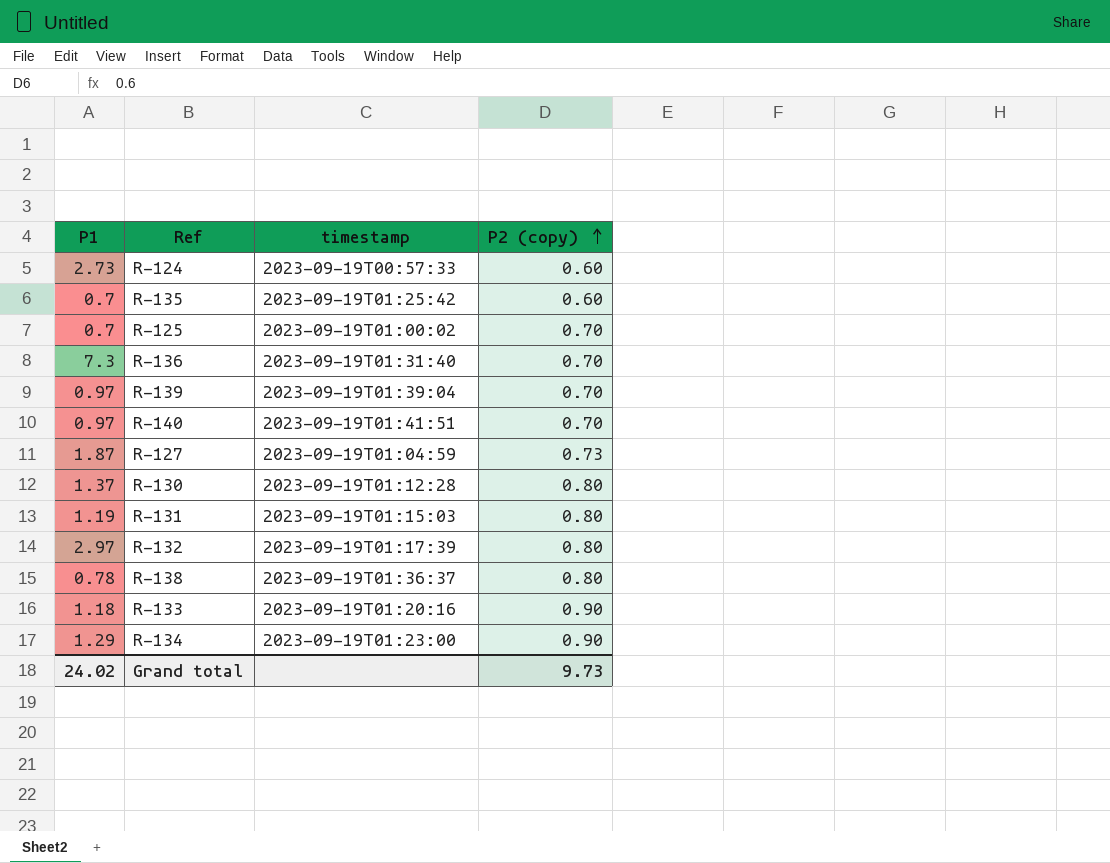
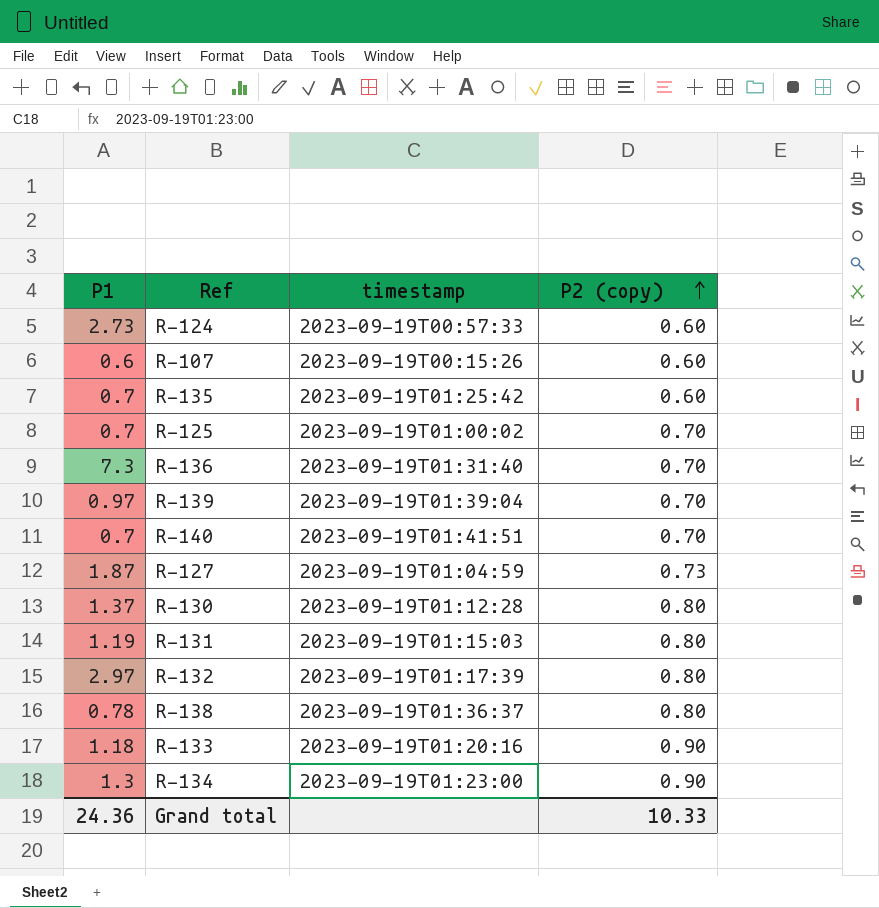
row R-107: none -> 0.6 | 2023-09-19T00:15:26 | 0.60
R-140 | P1: 0.97 -> 0.7
R-134 | P1: 1.29 -> 1.3
Grand total | P1: 24.02 -> 24.36
Grand total | P2 (copy): 9.73 -> 10.33

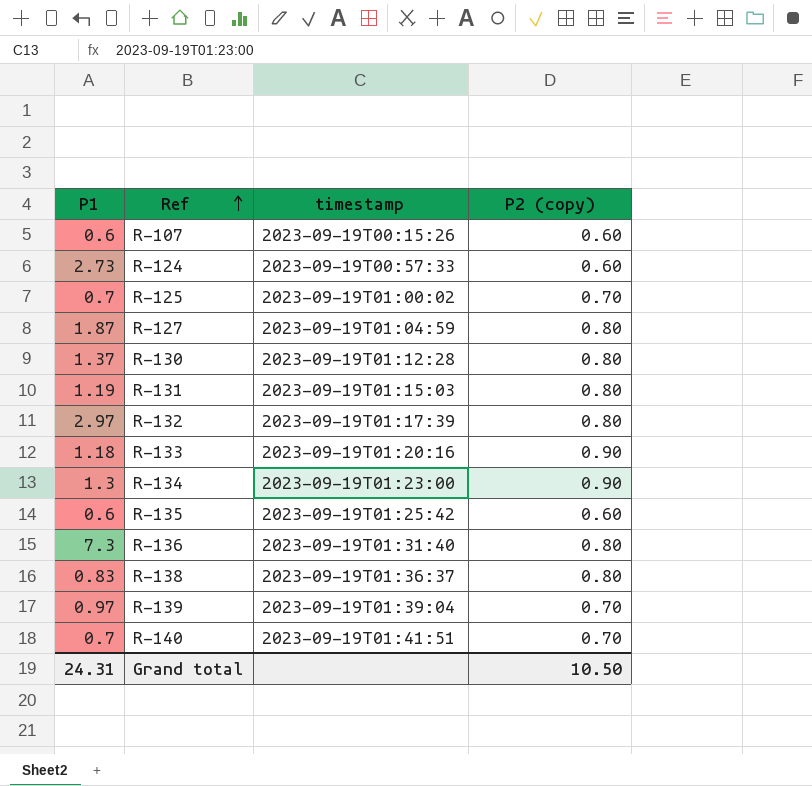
row order: P2 (copy) ascending -> Ref ascending
R-127 | P2 (copy): 0.73 -> 0.80
R-135 | P1: 0.7 -> 0.6
R-136 | P2 (copy): 0.70 -> 0.80
R-138 | P1: 0.78 -> 0.83
Grand total | P1: 24.36 -> 24.31
Grand total | P2 (copy): 10.33 -> 10.50

